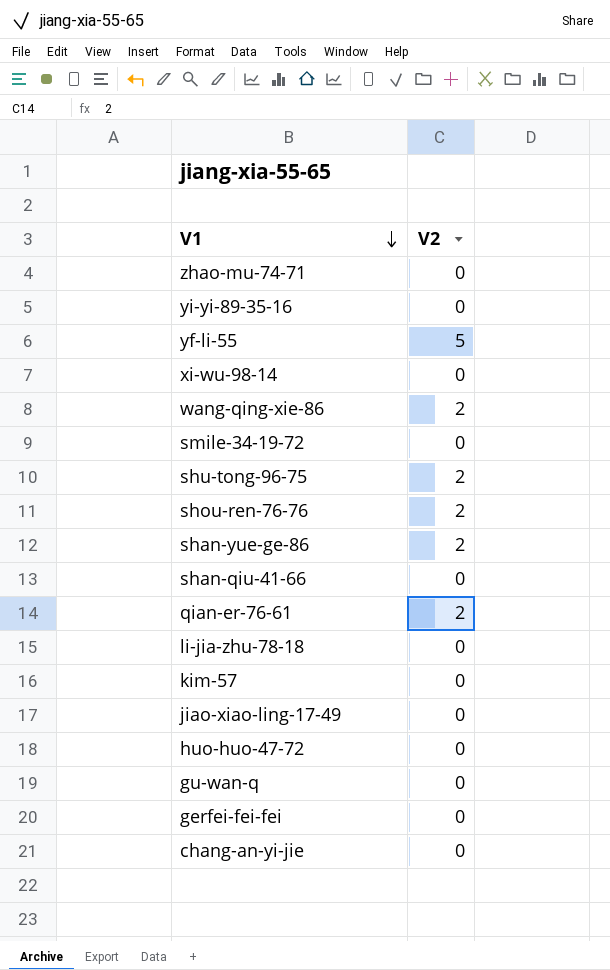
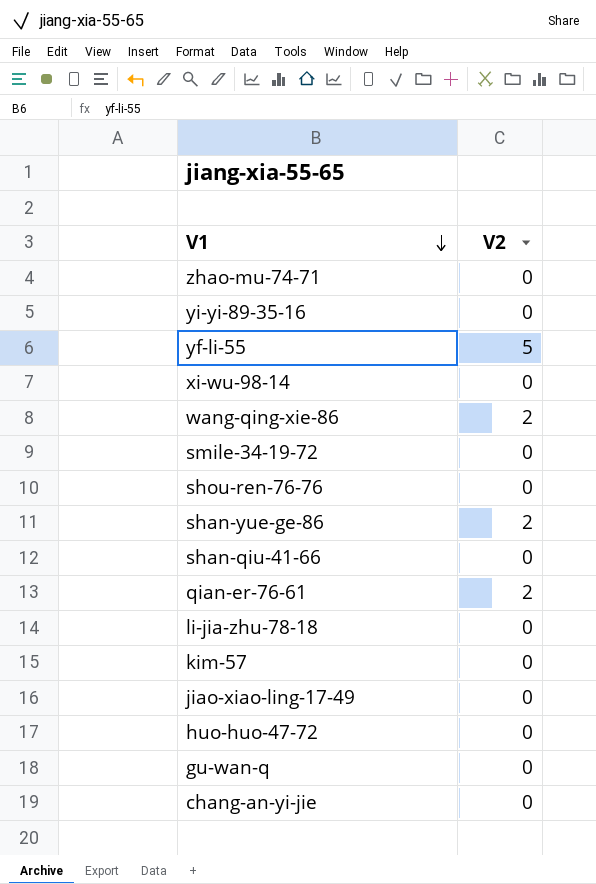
row shu-tong-96-75: 2 -> none
row gerfei-fei-fei: 0 -> none
shou-ren-76-76 | V2: 2 -> 0

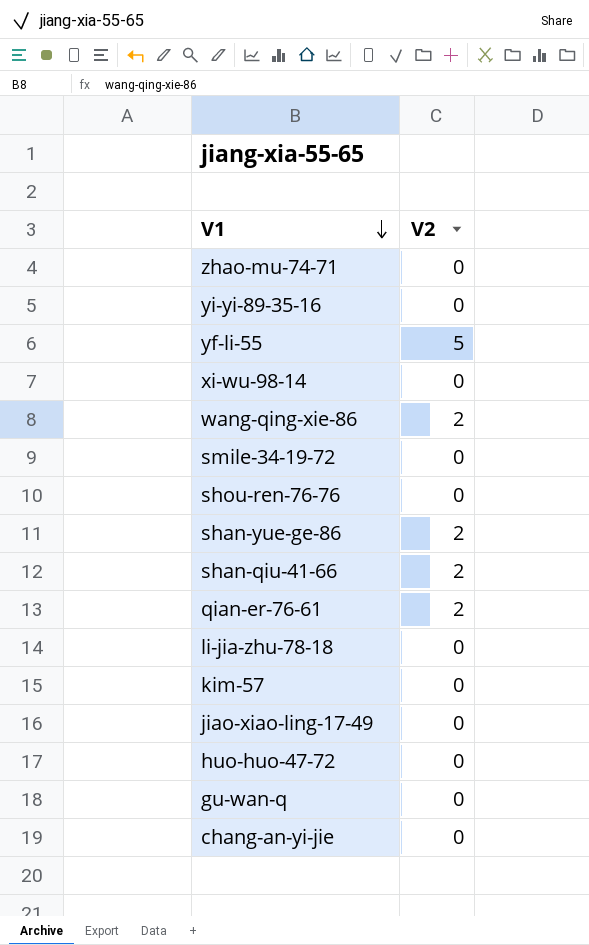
shan-qiu-41-66 | V2: 0 -> 2

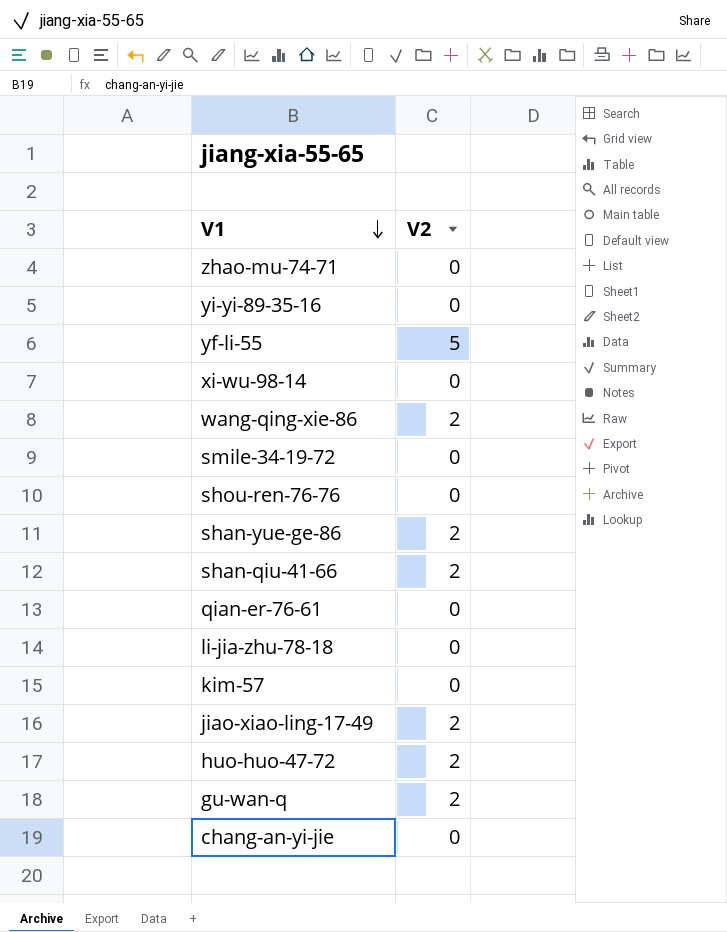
qian-er-76-61 | V2: 2 -> 0
jiao-xiao-ling-17-49 | V2: 0 -> 2
huo-huo-47-72 | V2: 0 -> 2
gu-wan-q | V2: 0 -> 2

